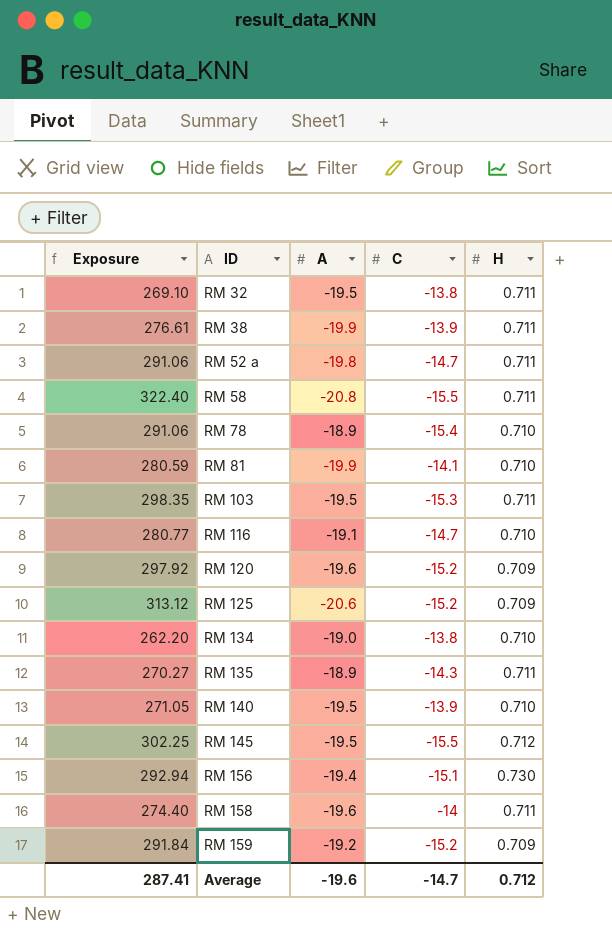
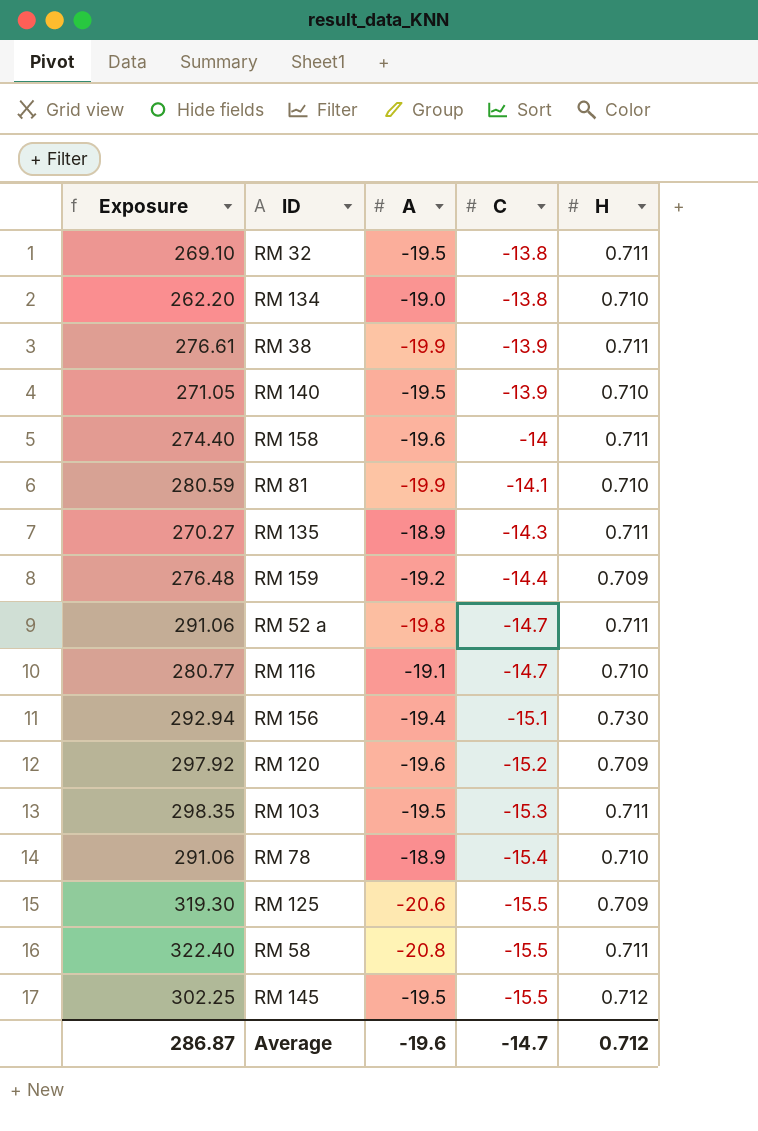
row order: ID ascending -> C descending
RM 159 | Exposure: 291.84 -> 276.48
RM 159 | C: -15.2 -> -14.4
RM 125 | Exposure: 313.12 -> 319.30
RM 125 | C: -15.2 -> -15.5
Average | Exposure: 287.41 -> 286.87

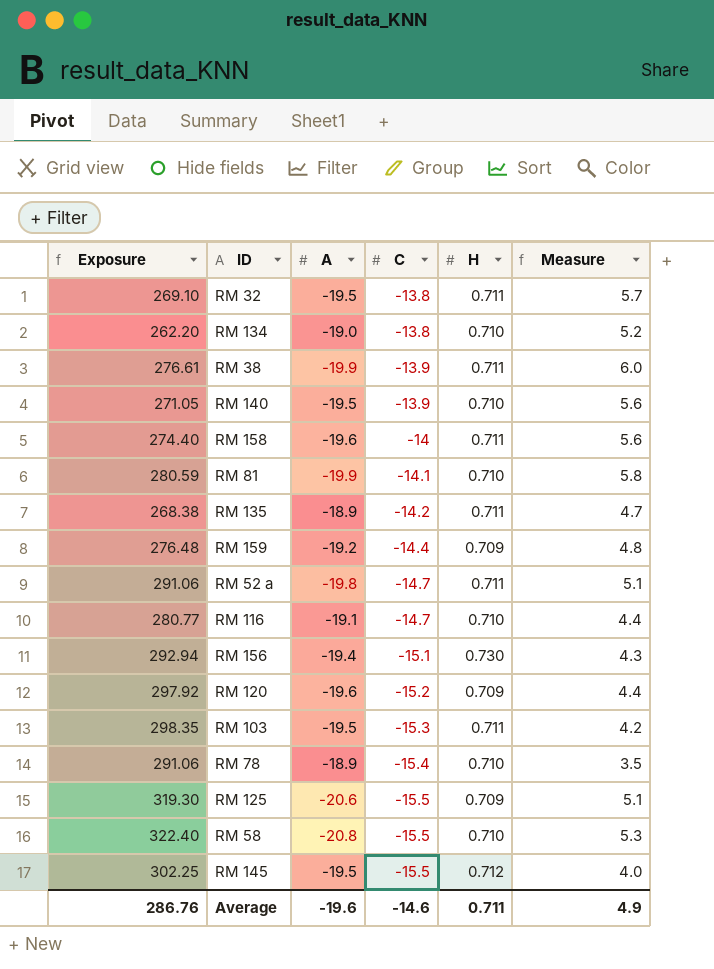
column Measure | formula: none -> [C] - [A]
RM 135 | Exposure: 270.27 -> 268.38
RM 135 | C: -14.3 -> -14.2
RM 58 | H: 0.711 -> 0.710
Average | Exposure: 286.87 -> 286.76
Average | C: -14.7 -> -14.6
Average | H: 0.712 -> 0.711

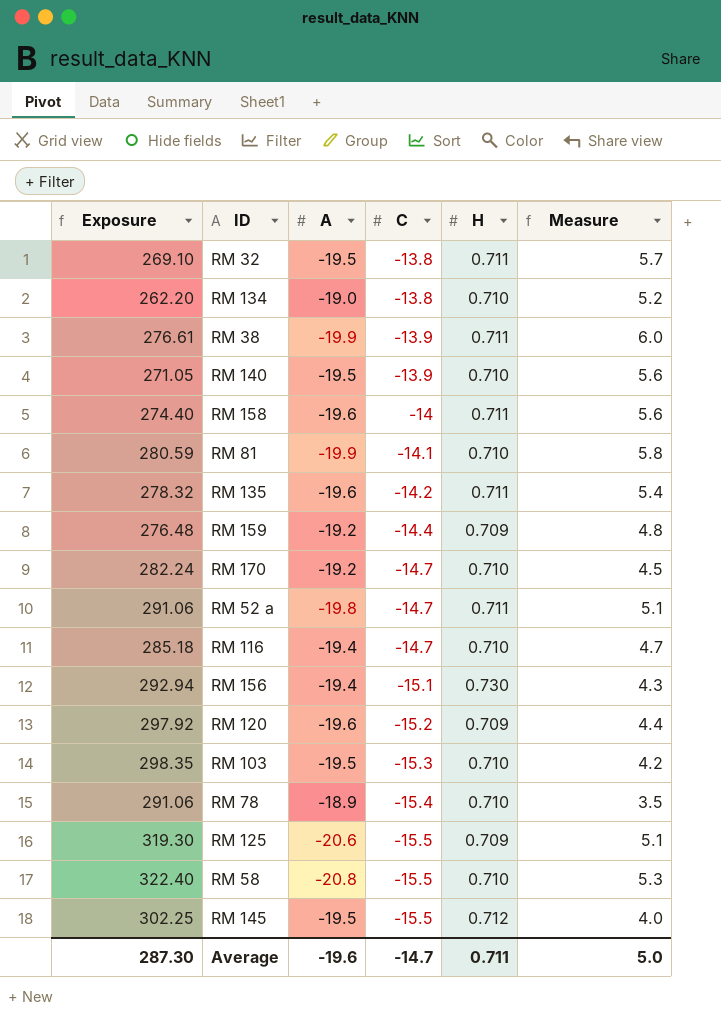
RM 135 | Exposure: 268.38 -> 278.32
RM 135 | A: -18.9 -> -19.6
RM 135 | Measure: 4.7 -> 5.4
row RM 170: none -> 282.24 | -19.2 | -14.7 | 0.710 | 4.5
RM 116 | Exposure: 280.77 -> 285.18
RM 116 | A: -19.1 -> -19.4
RM 116 | Measure: 4.4 -> 4.7
RM 103 | H: 0.711 -> 0.710
Average | Exposure: 286.76 -> 287.30
Average | C: -14.6 -> -14.7
Average | Measure: 4.9 -> 5.0

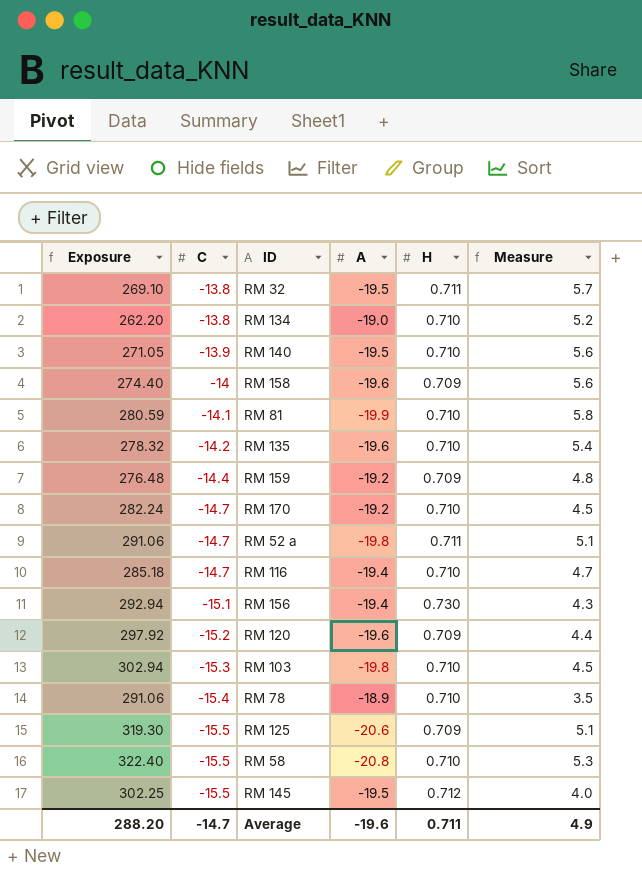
column C | position: 4 -> 2
row RM 38: 276.61 | -19.9 | -13.9 | 0.711 | 6.0 -> none
RM 158 | H: 0.711 -> 0.709
RM 135 | H: 0.711 -> 0.710
RM 103 | Exposure: 298.35 -> 302.94
RM 103 | A: -19.5 -> -19.8
RM 103 | Measure: 4.2 -> 4.5
Average | Exposure: 287.30 -> 288.20
Average | Measure: 5.0 -> 4.9

